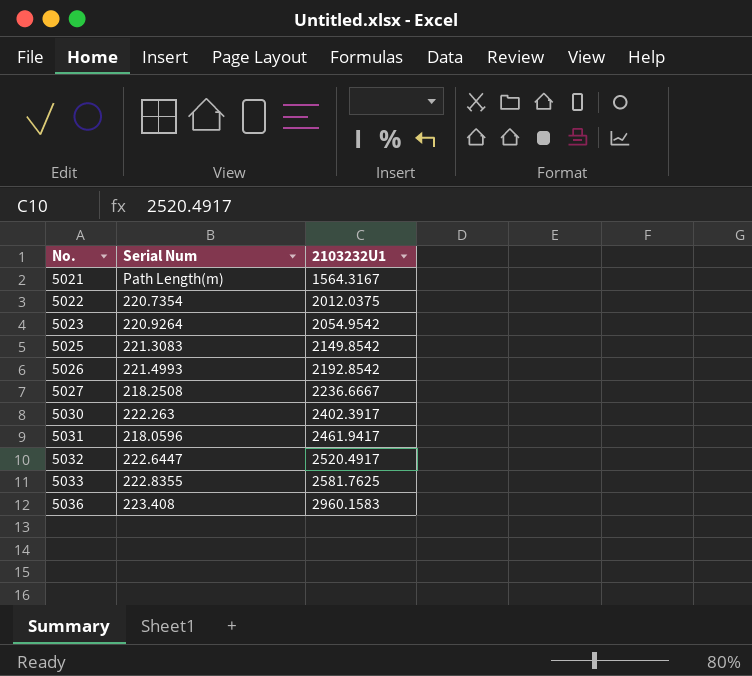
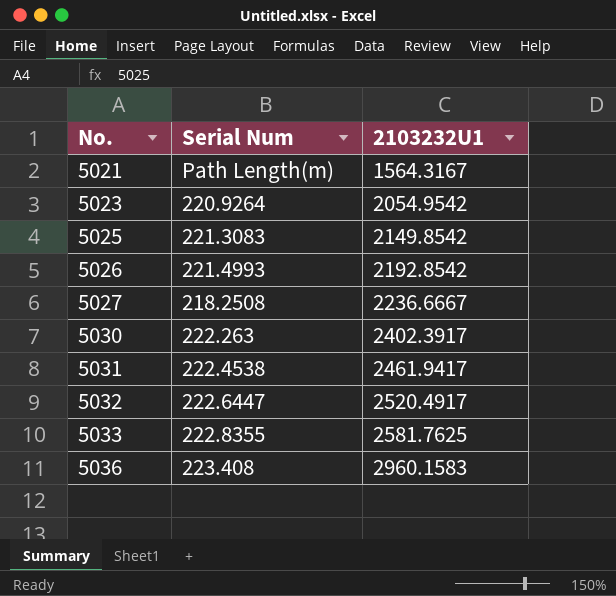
row 5022: 220.7354 | 2012.0375 -> none
5031 | Serial Num: 218.0596 -> 222.4538

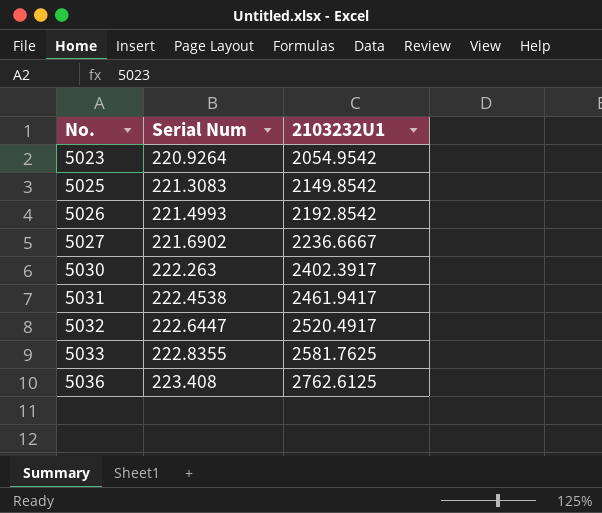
row 5021: Path Length(m) | 1564.3167 -> none
5027 | Serial Num: 218.2508 -> 221.6902
5036 | 2103232U1: 2960.1583 -> 2762.6125

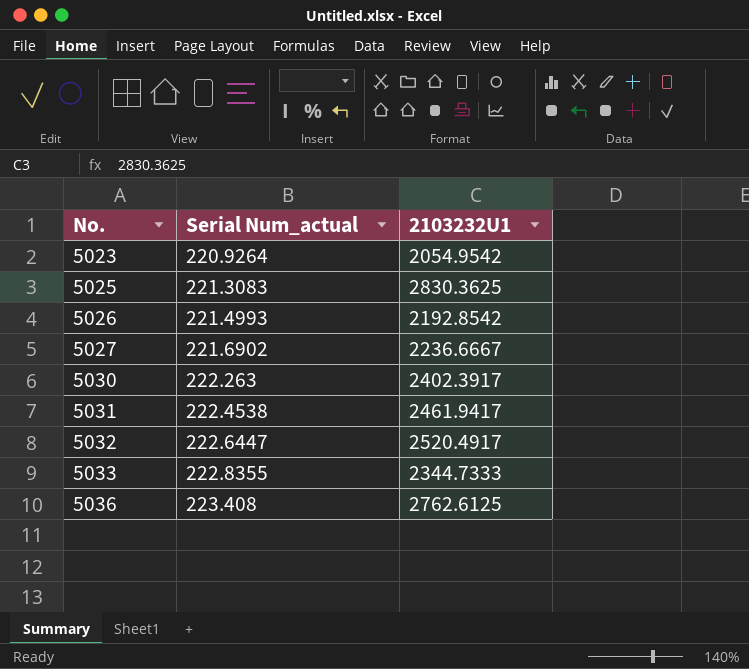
column name: Serial Num -> Serial Num_actual
5025 | 2103232U1: 2149.8542 -> 2830.3625
5033 | 2103232U1: 2581.7625 -> 2344.7333

